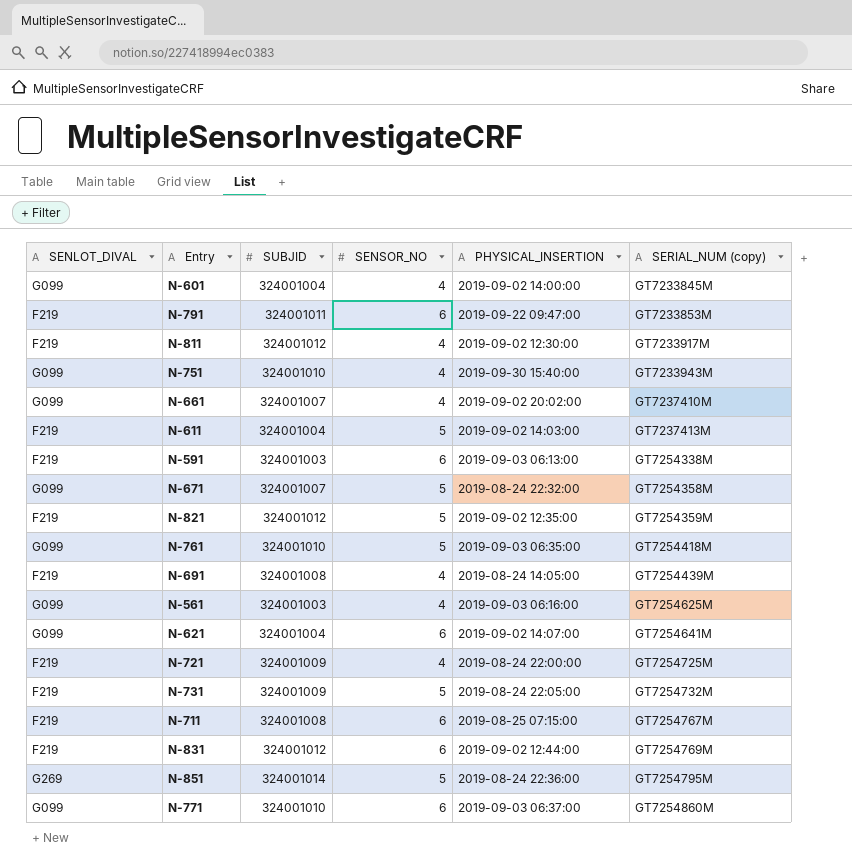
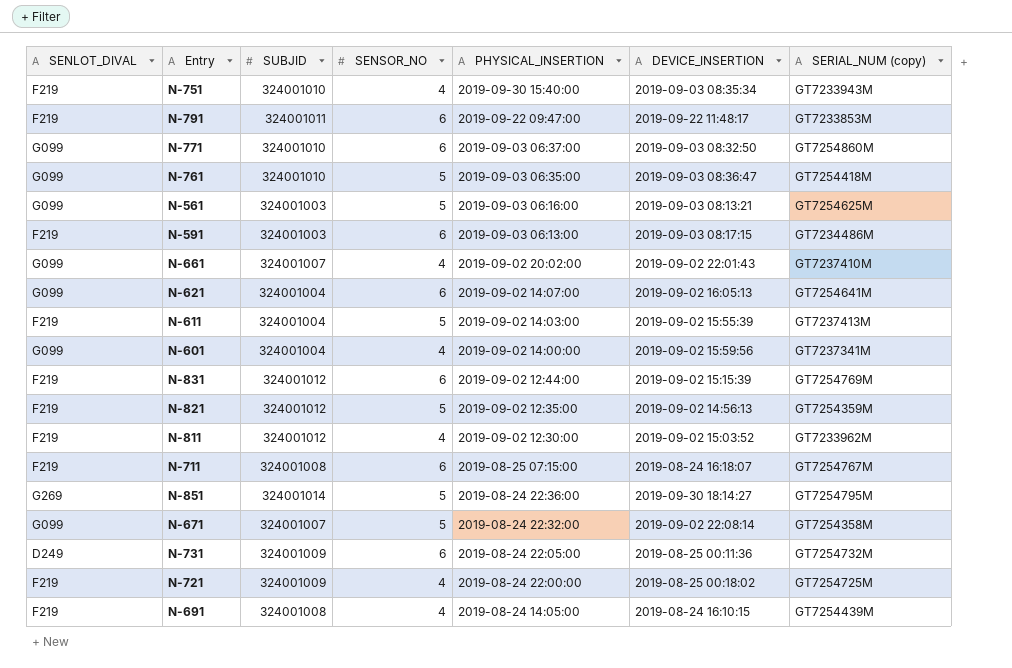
row order: SERIAL_NUM (copy) ascending -> PHYSICAL_INSERTION descending
column DEVICE_INSERTION | position: none -> 6
N-751 | SENLOT_DIVAL: G099 -> F219
N-561 | SENSOR_NO: 4 -> 5
N-591 | SERIAL_NUM (copy): GT7254338M -> GT7234486M
N-601 | SERIAL_NUM (copy): GT7233845M -> GT7237341M
N-811 | SERIAL_NUM (copy): GT7233917M -> GT7233962M
N-731 | SENLOT_DIVAL: F219 -> D249
N-731 | SENSOR_NO: 5 -> 6

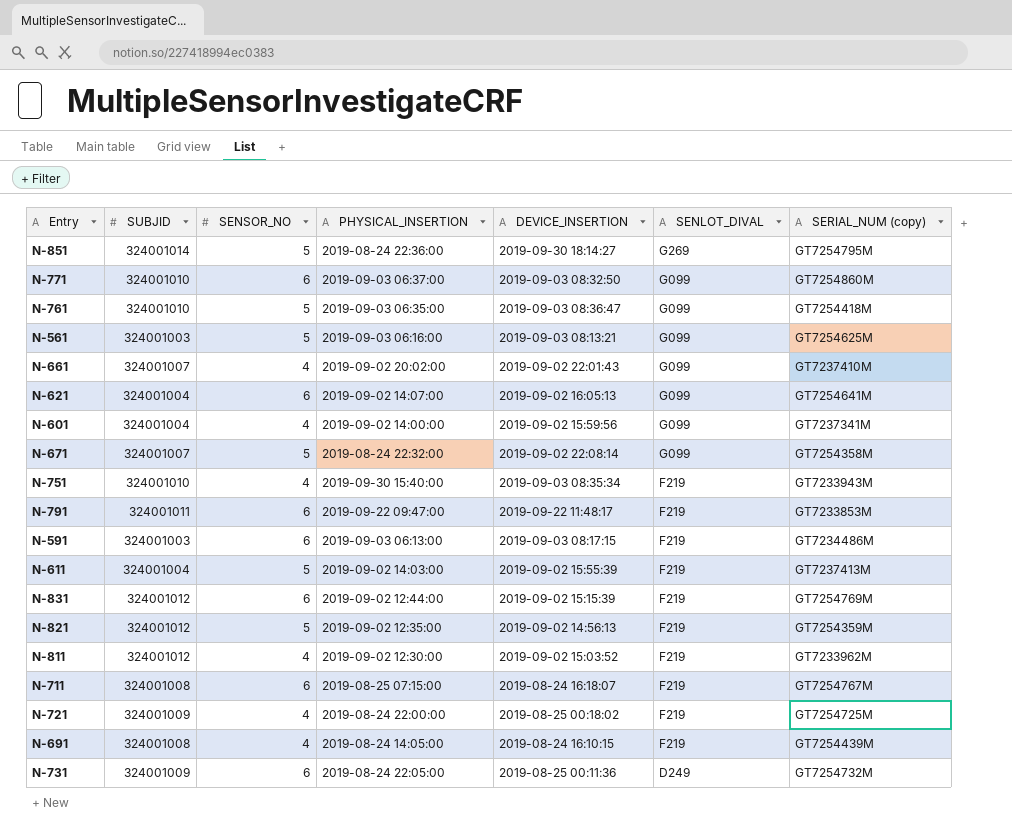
row order: PHYSICAL_INSERTION descending -> SENLOT_DIVAL descending
column SENLOT_DIVAL | position: 1 -> 6

